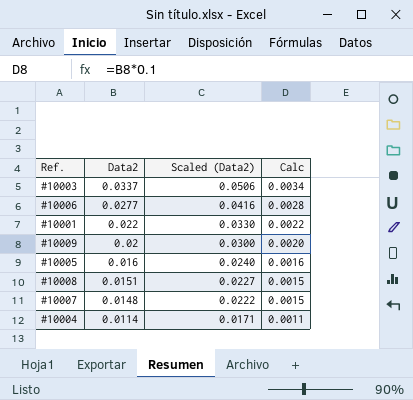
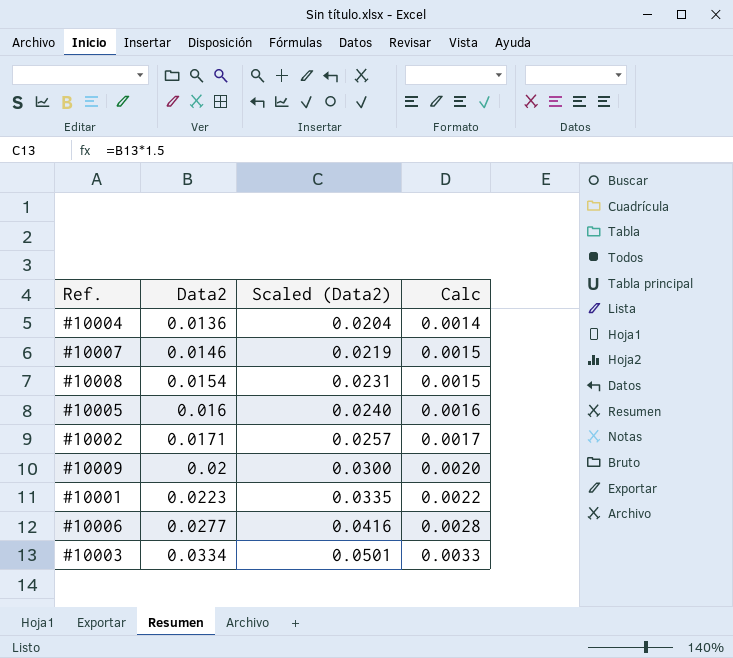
row order: Data2 descending -> Data2 ascending
#10004 | Data2: 0.0114 -> 0.0136
#10004 | Scaled (Data2): 0.0171 -> 0.0204
#10004 | Calc: 0.0011 -> 0.0014
#10007 | Data2: 0.0148 -> 0.0146
#10007 | Scaled (Data2): 0.0222 -> 0.0219
#10008 | Data2: 0.0151 -> 0.0154
#10008 | Scaled (Data2): 0.0227 -> 0.0231
row #10002: none -> 0.0171 | 0.0257 | 0.0017
#10001 | Data2: 0.022 -> 0.0223
#10001 | Scaled (Data2): 0.0330 -> 0.0335
#10003 | Data2: 0.0337 -> 0.0334
#10003 | Scaled (Data2): 0.0506 -> 0.0501
#10003 | Calc: 0.0034 -> 0.0033

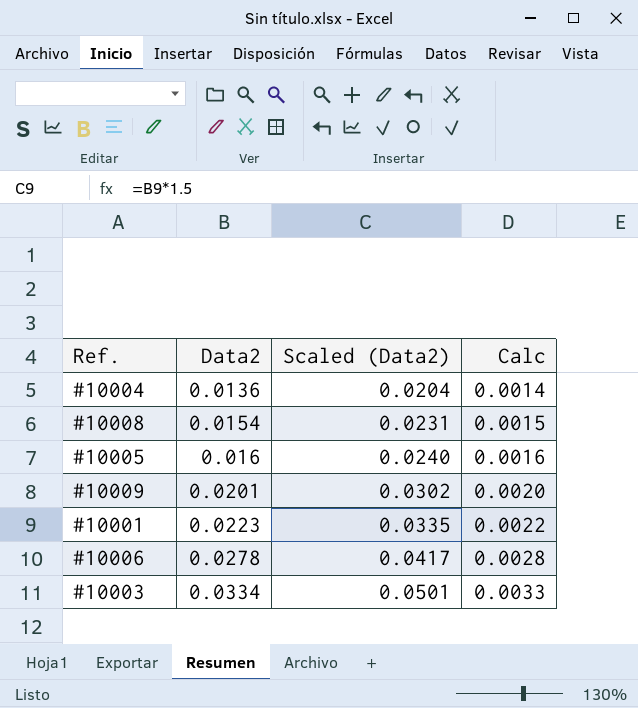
row #10007: 0.0146 | 0.0219 | 0.0015 -> none
row #10002: 0.0171 | 0.0257 | 0.0017 -> none
#10009 | Data2: 0.02 -> 0.0201
#10009 | Scaled (Data2): 0.0300 -> 0.0302
#10006 | Data2: 0.0277 -> 0.0278
#10006 | Scaled (Data2): 0.0416 -> 0.0417

